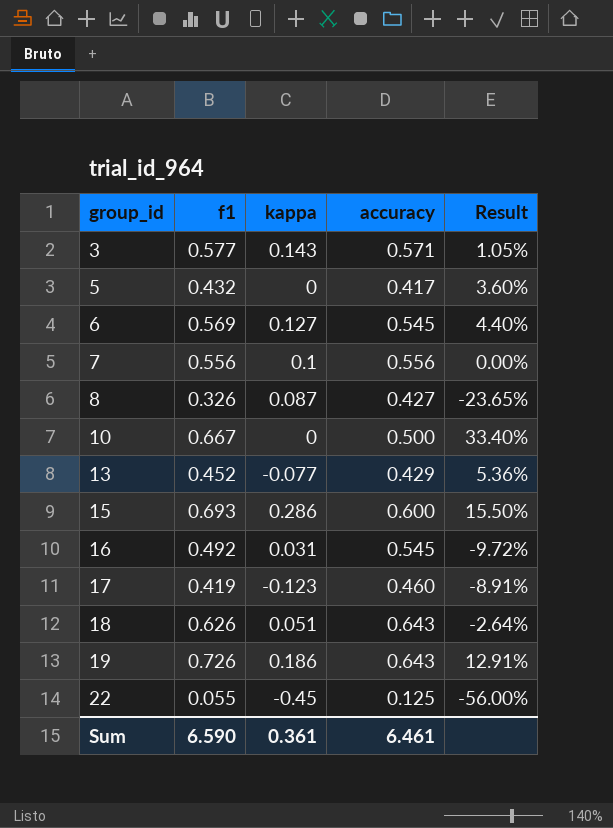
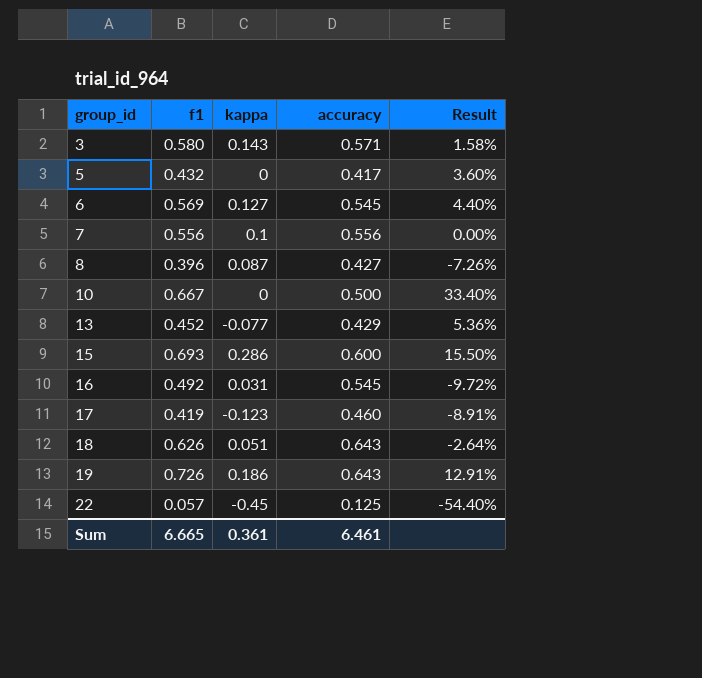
3 | f1: 0.577 -> 0.580
3 | Result: 1.05% -> 1.58%
8 | f1: 0.326 -> 0.396
8 | Result: -23.65% -> -7.26%
22 | f1: 0.055 -> 0.057
22 | Result: -56.00% -> -54.40%
Sum | f1: 6.590 -> 6.665

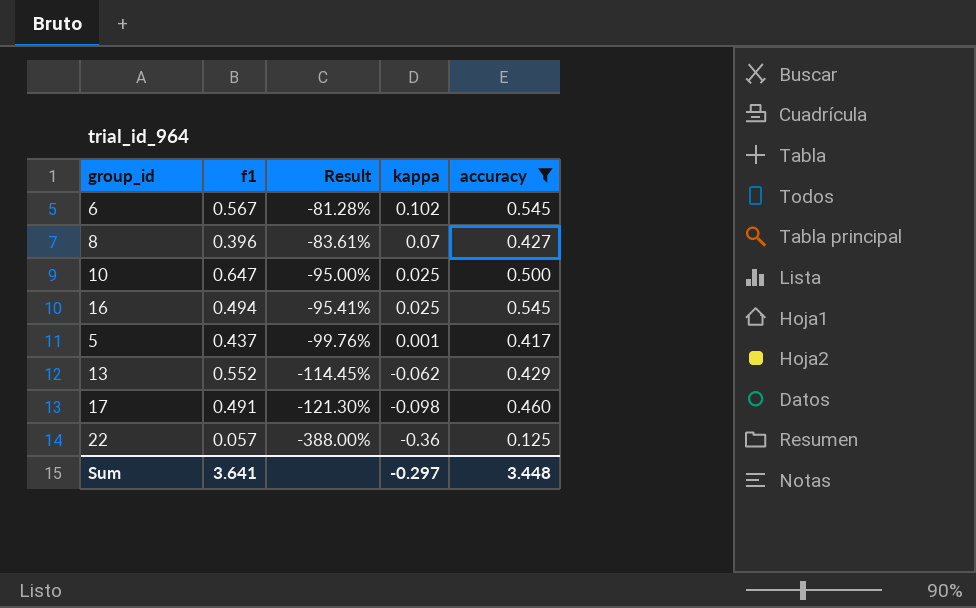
filter: none -> accuracy <= 0.545
row order: group_id ascending -> Result descending
column Result | formula: ([f1] - [accuracy]) / [accuracy] -> ([kappa] - [accuracy]) / [accuracy]
column Result | position: 5 -> 3
6 | f1: 0.569 -> 0.567
6 | kappa: 0.127 -> 0.102
8 | kappa: 0.087 -> 0.07
10 | f1: 0.667 -> 0.647
10 | kappa: 0 -> 0.025
16 | f1: 0.492 -> 0.494
16 | kappa: 0.031 -> 0.025
5 | f1: 0.432 -> 0.437
5 | kappa: 0 -> 0.001
13 | f1: 0.452 -> 0.552
13 | kappa: -0.077 -> -0.062
17 | f1: 0.419 -> 0.491
17 | kappa: -0.123 -> -0.098
22 | kappa: -0.45 -> -0.36
Sum | f1: 6.665 -> 3.641
Sum | kappa: 0.361 -> -0.297
Sum | accuracy: 6.461 -> 3.448

